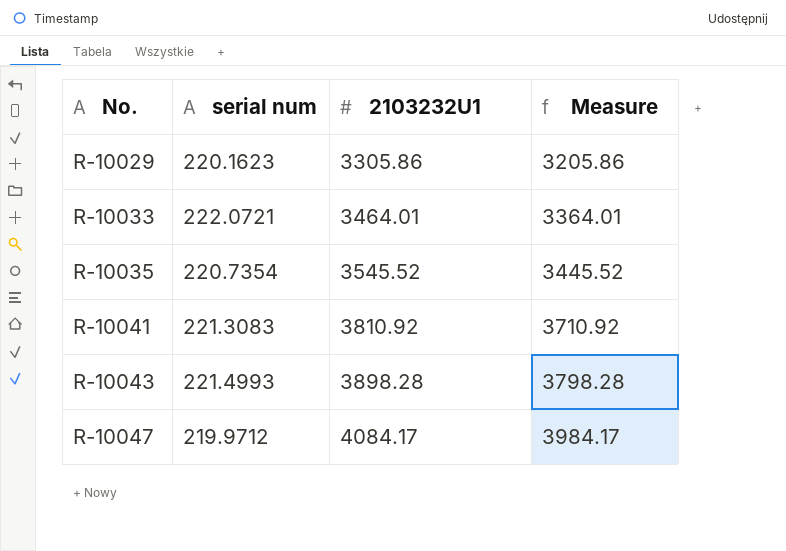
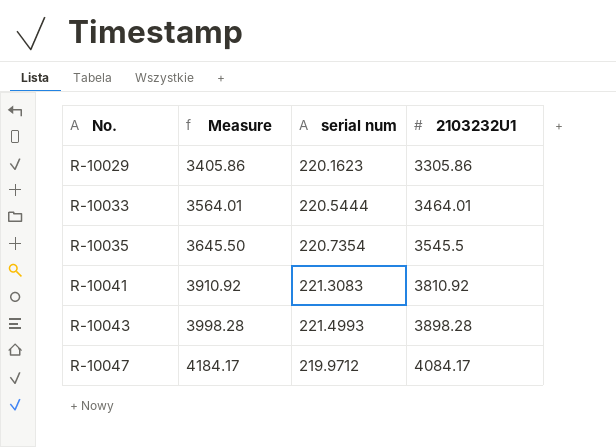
column Measure | formula: [2103232U1] - 100 -> [2103232U1] + 100
column Measure | position: 4 -> 2
R-10033 | serial num: 222.0721 -> 220.5444
R-10035 | 2103232U1: 3545.52 -> 3545.5

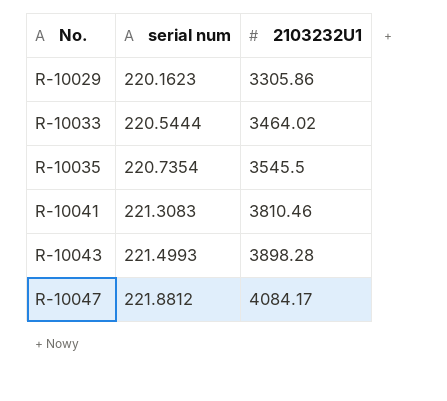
column Measure | formula: [2103232U1] + 100 -> none
R-10033 | 2103232U1: 3464.01 -> 3464.02
R-10041 | 2103232U1: 3810.92 -> 3810.46
R-10047 | serial num: 219.9712 -> 221.8812

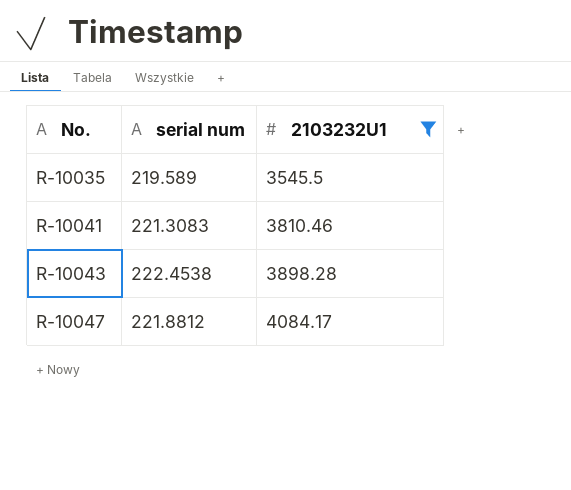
filter: none -> 2103232U1 >= 3545.5
R-10035 | serial num: 220.7354 -> 219.589
R-10043 | serial num: 221.4993 -> 222.4538

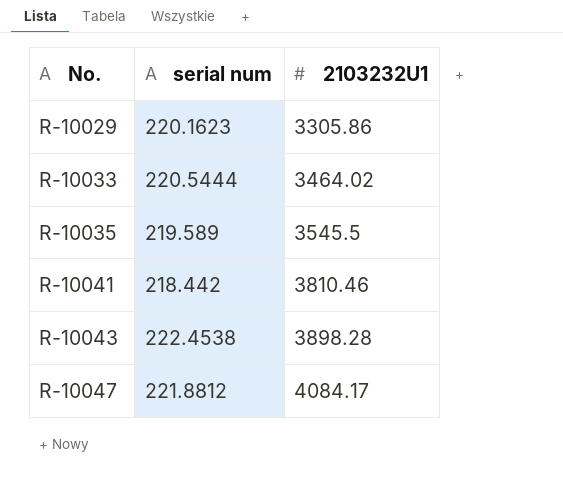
filter: 2103232U1 >= 3545.5 -> none
R-10041 | serial num: 221.3083 -> 218.442

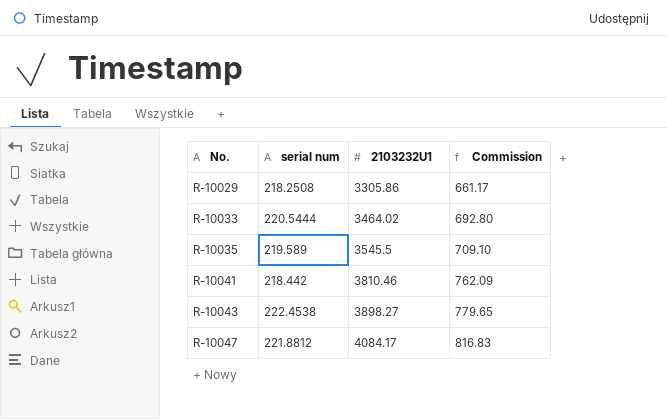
column Commission | formula: none -> [2103232U1] * 0.2
R-10029 | serial num: 220.1623 -> 218.2508
R-10043 | 2103232U1: 3898.28 -> 3898.27

